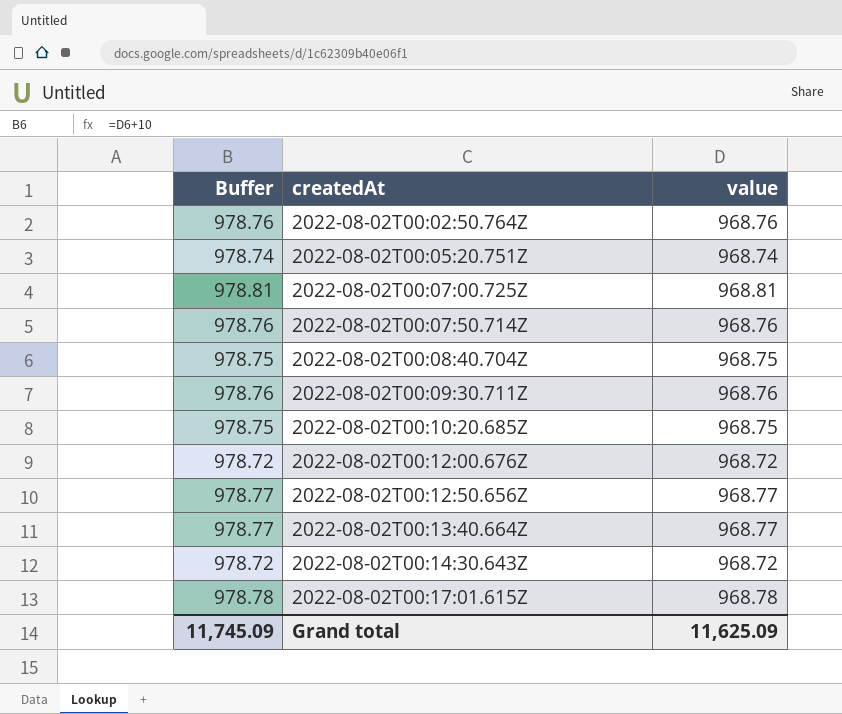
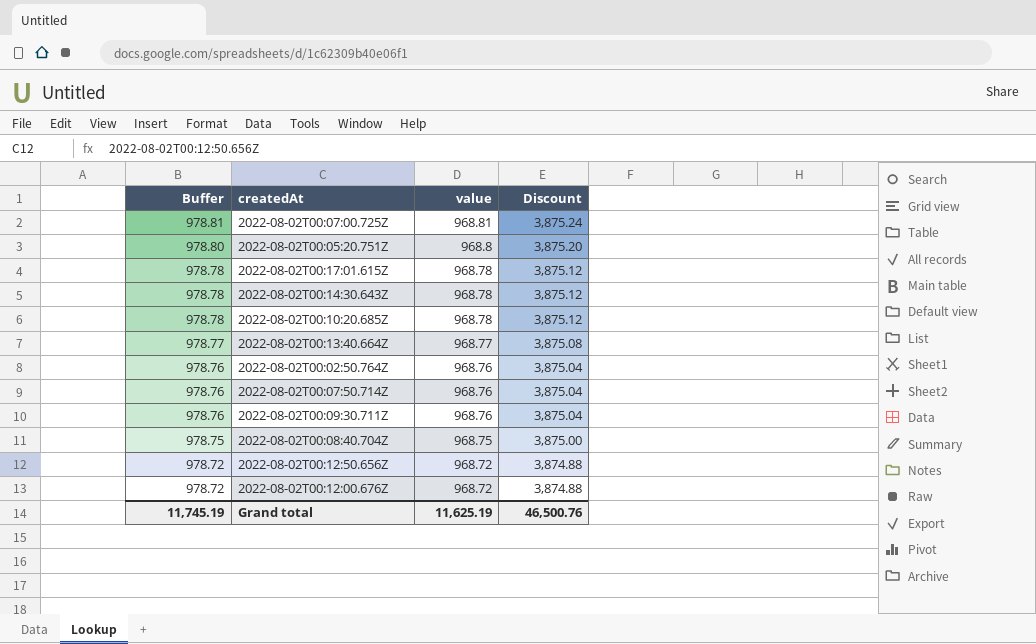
row order: createdAt ascending -> Buffer descending
column Discount | formula: none -> [value] * 4
2022-08-02T00:05:20.751Z | Buffer: 978.74 -> 978.80
2022-08-02T00:05:20.751Z | value: 968.74 -> 968.8
2022-08-02T00:14:30.643Z | Buffer: 978.72 -> 978.78
2022-08-02T00:14:30.643Z | value: 968.72 -> 968.78
2022-08-02T00:10:20.685Z | Buffer: 978.75 -> 978.78
2022-08-02T00:10:20.685Z | value: 968.75 -> 968.78
2022-08-02T00:12:50.656Z | Buffer: 978.77 -> 978.72
2022-08-02T00:12:50.656Z | value: 968.77 -> 968.72
Grand total | Buffer: 11,745.09 -> 11,745.19
Grand total | value: 11,625.09 -> 11,625.19

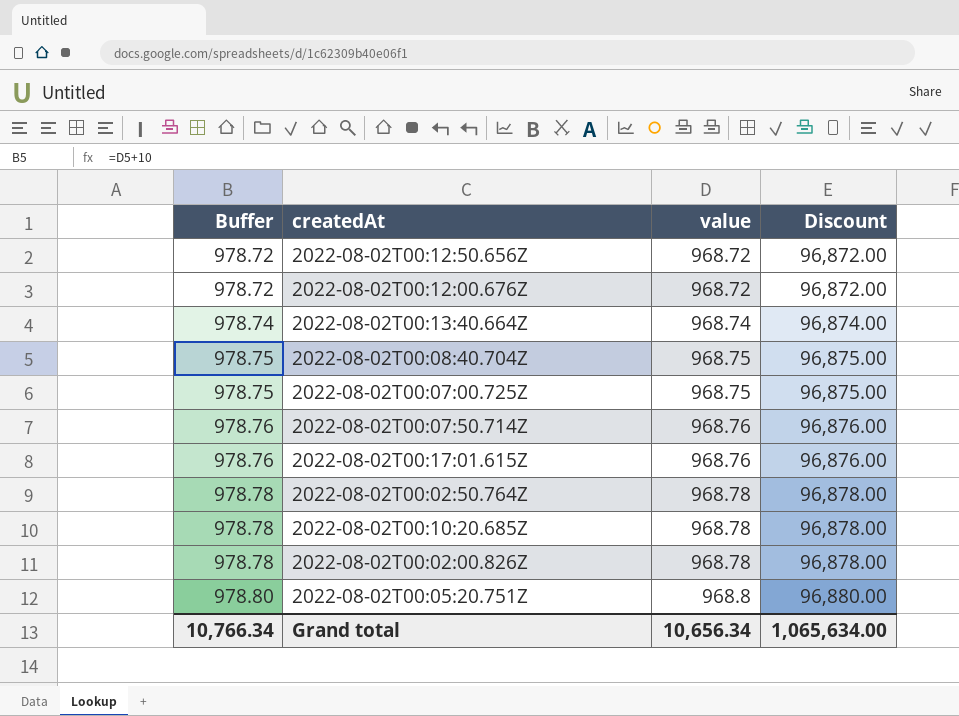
row order: Buffer descending -> Buffer ascending
column Discount | formula: [value] * 4 -> [value] * 100
row 2022-08-02T00:14:30.643Z: 978.78 | 968.78 | 3,875.12 -> none
row 2022-08-02T00:09:30.711Z: 978.76 | 968.76 | 3,875.04 -> none
2022-08-02T00:13:40.664Z | Buffer: 978.77 -> 978.74
2022-08-02T00:13:40.664Z | value: 968.77 -> 968.74
2022-08-02T00:07:00.725Z | Buffer: 978.81 -> 978.75
2022-08-02T00:07:00.725Z | value: 968.81 -> 968.75
2022-08-02T00:17:01.615Z | Buffer: 978.78 -> 978.76
2022-08-02T00:17:01.615Z | value: 968.78 -> 968.76
2022-08-02T00:02:50.764Z | Buffer: 978.76 -> 978.78
2022-08-02T00:02:50.764Z | value: 968.76 -> 968.78
row 2022-08-02T00:02:00.826Z: none -> 978.78 | 968.78 | 96,878.00
Grand total | Buffer: 11,745.19 -> 10,766.34
Grand total | value: 11,625.19 -> 10,656.34
Grand total | Discount: 46,500.76 -> 1,065,634.00

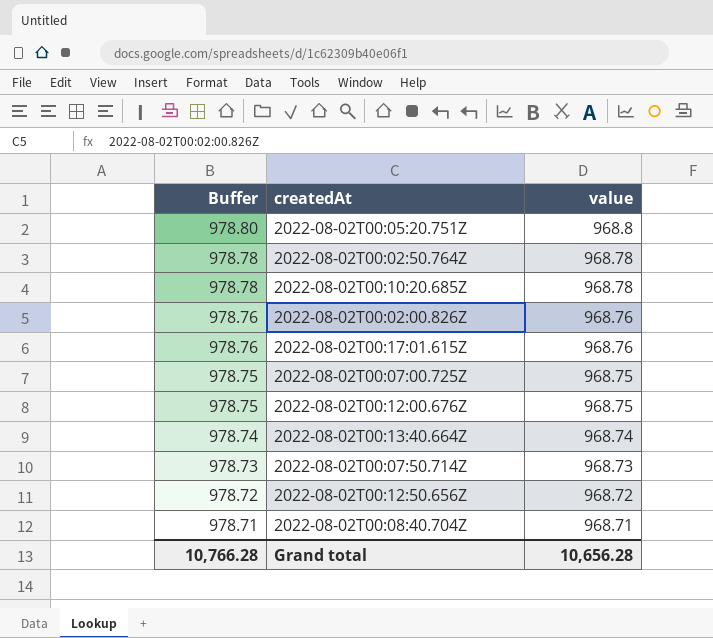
row order: Buffer ascending -> Buffer descending
column Discount | formula: [value] * 100 -> none
2022-08-02T00:02:00.826Z | Buffer: 978.78 -> 978.76
2022-08-02T00:02:00.826Z | value: 968.78 -> 968.76
2022-08-02T00:12:00.676Z | Buffer: 978.72 -> 978.75
2022-08-02T00:12:00.676Z | value: 968.72 -> 968.75
2022-08-02T00:07:50.714Z | Buffer: 978.76 -> 978.73
2022-08-02T00:07:50.714Z | value: 968.76 -> 968.73
2022-08-02T00:08:40.704Z | Buffer: 978.75 -> 978.71
2022-08-02T00:08:40.704Z | value: 968.75 -> 968.71
Grand total | Buffer: 10,766.34 -> 10,766.28
Grand total | value: 10,656.34 -> 10,656.28

